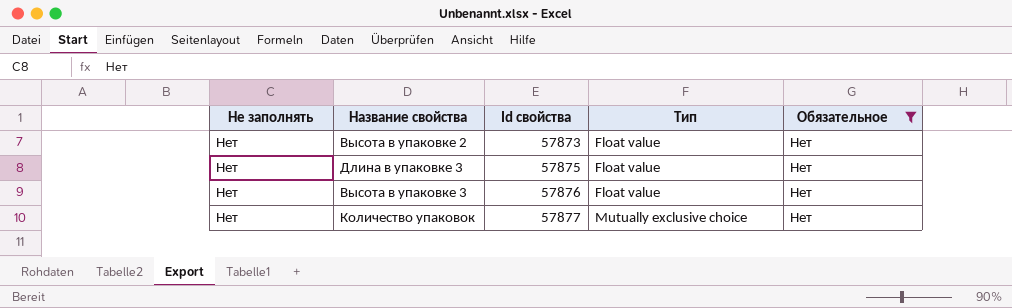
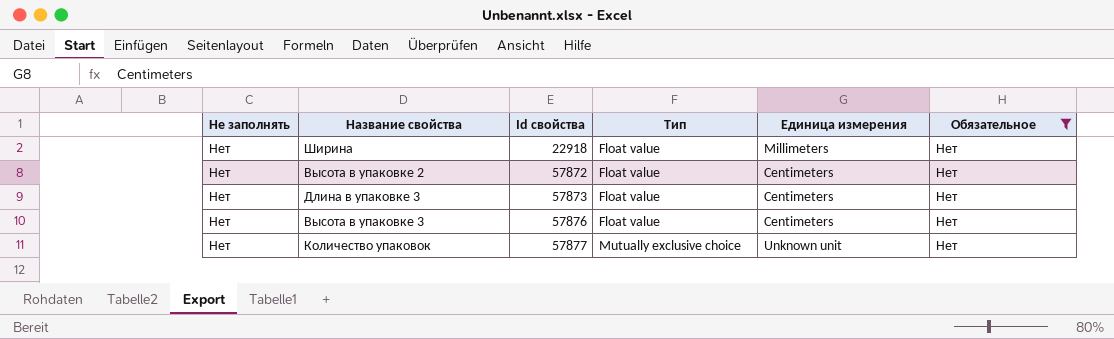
column Единица измерения | position: none -> 5
row Ширина: none -> Нет | 22918 | Float value | Millimeters | Нет
Высота в упаковке 2 | Id свойства: 57873 -> 57872
Длина в упаковке 3 | Id свойства: 57875 -> 57873

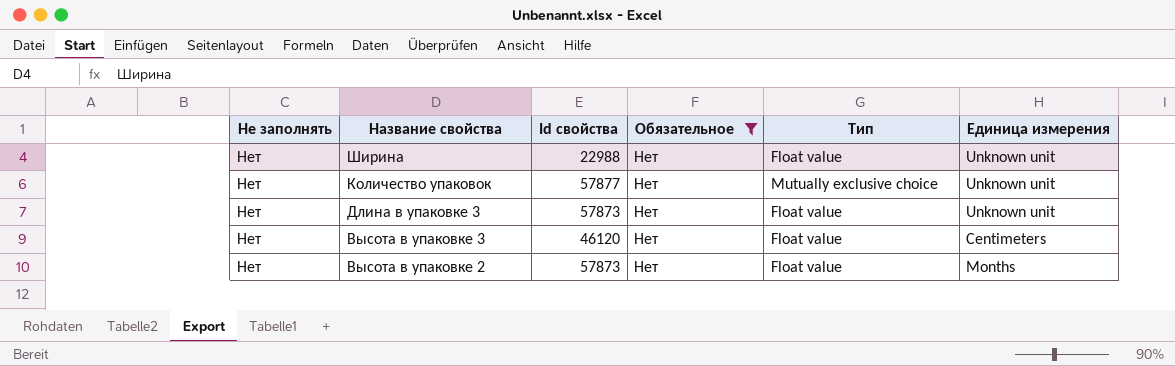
row order: Id свойства ascending -> Название свойства descending
column Обязательное | position: 6 -> 4
Ширина | Id свойства: 22918 -> 22988
Ширина | Единица измерения: Millimeters -> Unknown unit
Длина в упаковке 3 | Единица измерения: Centimeters -> Unknown unit
Высота в упаковке 3 | Id свойства: 57876 -> 46120
Высота в упаковке 2 | Id свойства: 57872 -> 57873
Высота в упаковке 2 | Единица измерения: Centimeters -> Months

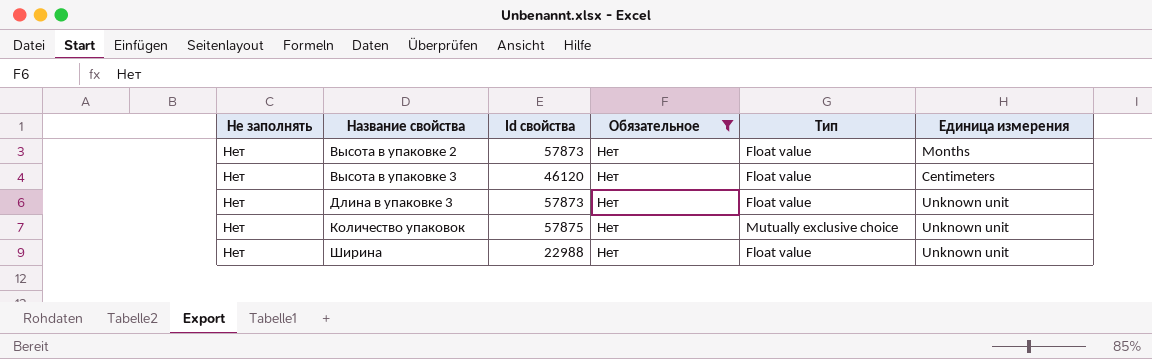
row order: Название свойства descending -> Название свойства ascending
Количество упаковок | Id свойства: 57877 -> 57875

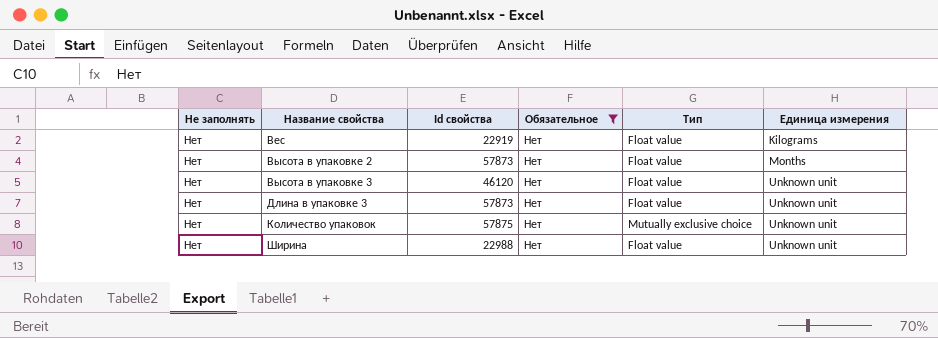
row Вес: none -> Нет | 22919 | Нет | Float value | Kilograms
Высота в упаковке 3 | Единица измерения: Centimeters -> Unknown unit

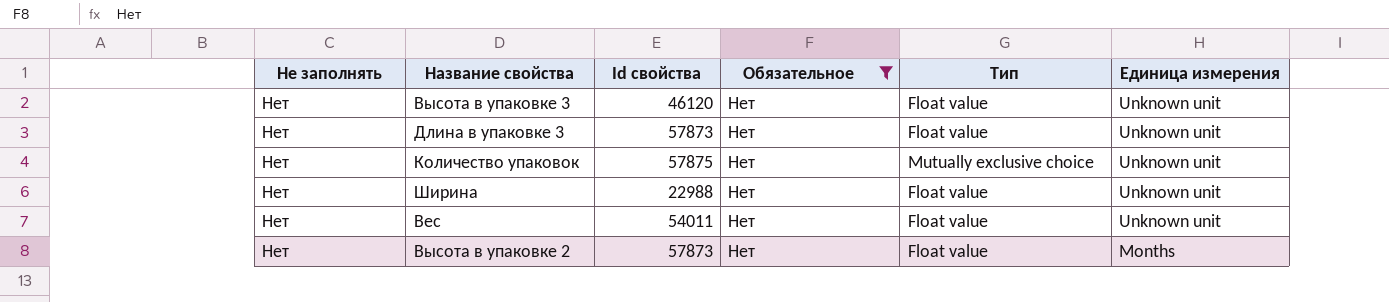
row order: Название свойства ascending -> Единица измерения descending
Вес | Id свойства: 22919 -> 54011
Вес | Единица измерения: Kilograms -> Unknown unit

